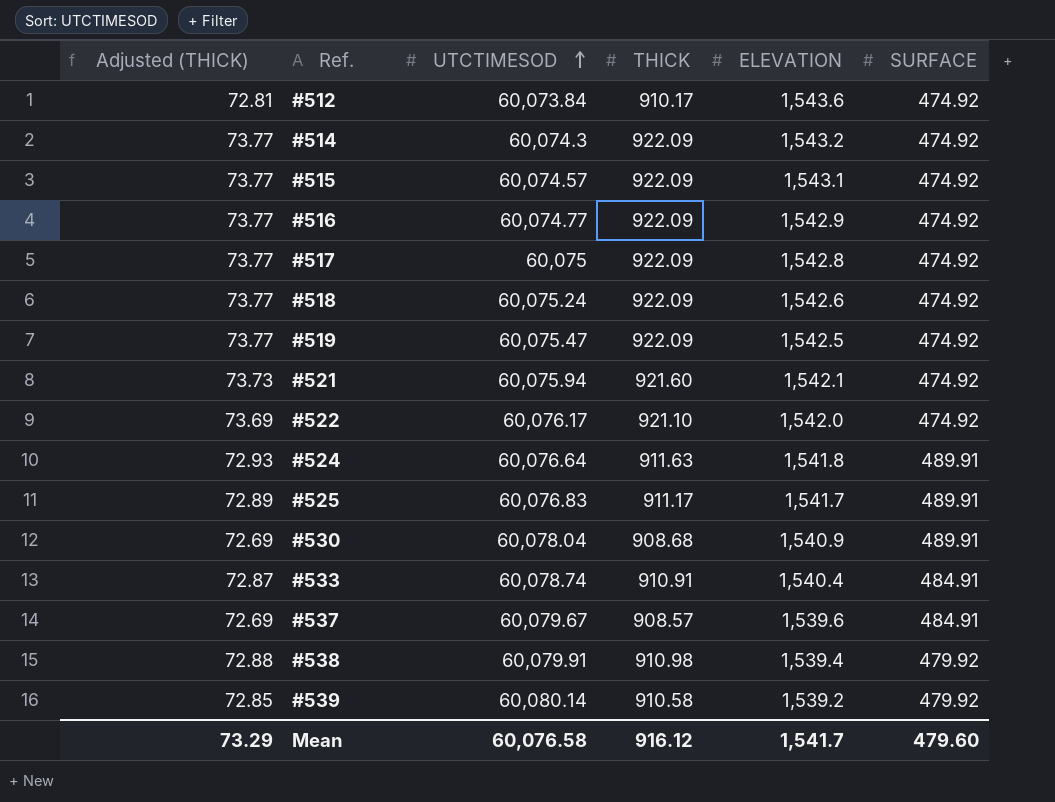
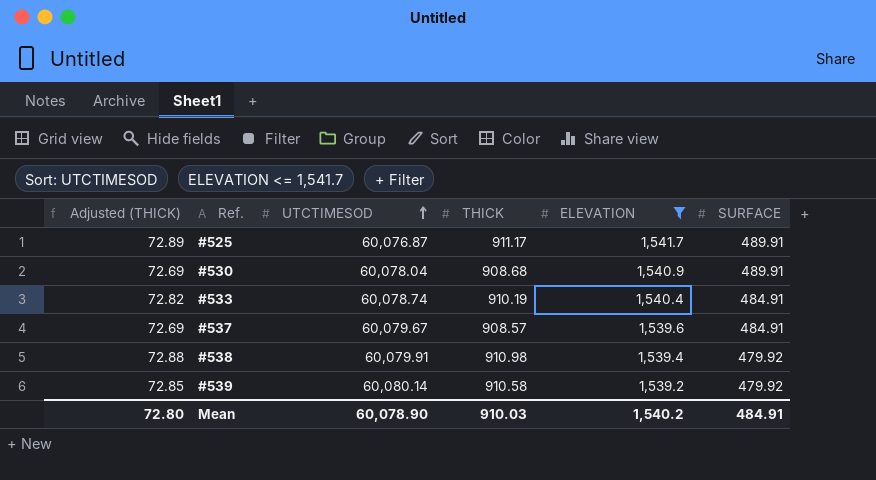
filter: none -> ELEVATION <= 1,541.7
#525 | UTCTIMESOD: 60,076.83 -> 60,076.87
#533 | Adjusted (THICK): 72.87 -> 72.82
#533 | THICK: 910.91 -> 910.19
Mean | Adjusted (THICK): 73.29 -> 72.80
Mean | UTCTIMESOD: 60,076.58 -> 60,078.90
Mean | THICK: 916.12 -> 910.03
Mean | ELEVATION: 1,541.7 -> 1,540.2
Mean | SURFACE: 479.60 -> 484.91

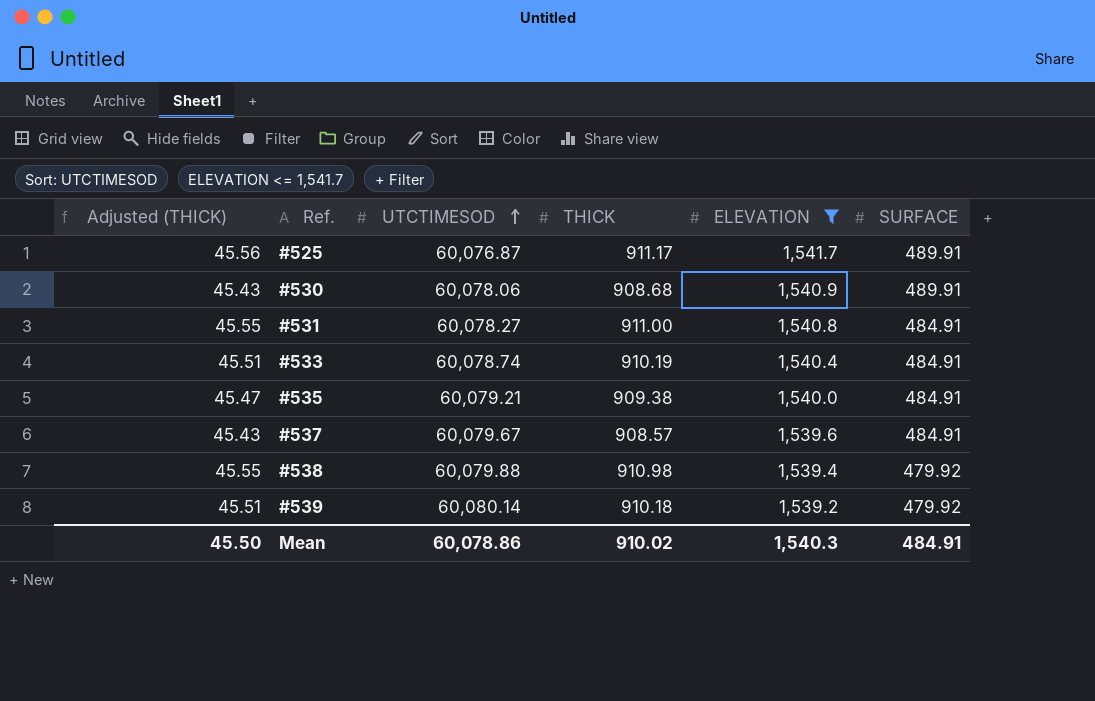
column Adjusted (THICK) | formula: [THICK] * 0.08 -> [THICK] * 0.05
#530 | UTCTIMESOD: 60,078.04 -> 60,078.06
row #531: none -> 45.55 | 60,078.27 | 911.00 | 1,540.8 | 484.91
row #535: none -> 45.47 | 60,079.21 | 909.38 | 1,540.0 | 484.91
#538 | UTCTIMESOD: 60,079.91 -> 60,079.88
#539 | THICK: 910.58 -> 910.18
Mean | Adjusted (THICK): 72.80 -> 45.50
Mean | UTCTIMESOD: 60,078.90 -> 60,078.86
Mean | THICK: 910.03 -> 910.02
Mean | ELEVATION: 1,540.2 -> 1,540.3

